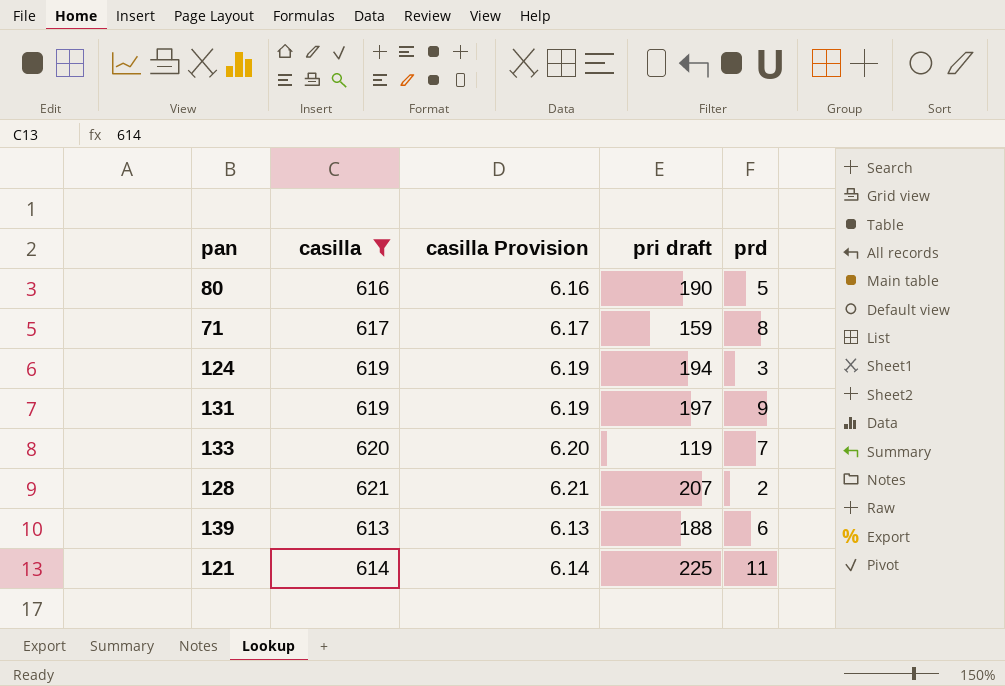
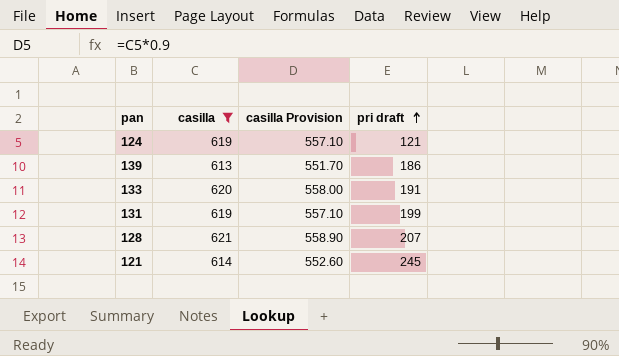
row order: none -> pri draft ascending
column prd | position: 5 -> none
column casilla Provision | formula: [casilla] * 0.01 -> [casilla] * 0.9
row 80: 616 | 6.16 | 190 | 5 -> none
row 71: 617 | 6.17 | 159 | 8 -> none
124 | pri draft: 194 -> 121
139 | pri draft: 188 -> 186
133 | pri draft: 119 -> 191
131 | pri draft: 197 -> 199
121 | pri draft: 225 -> 245

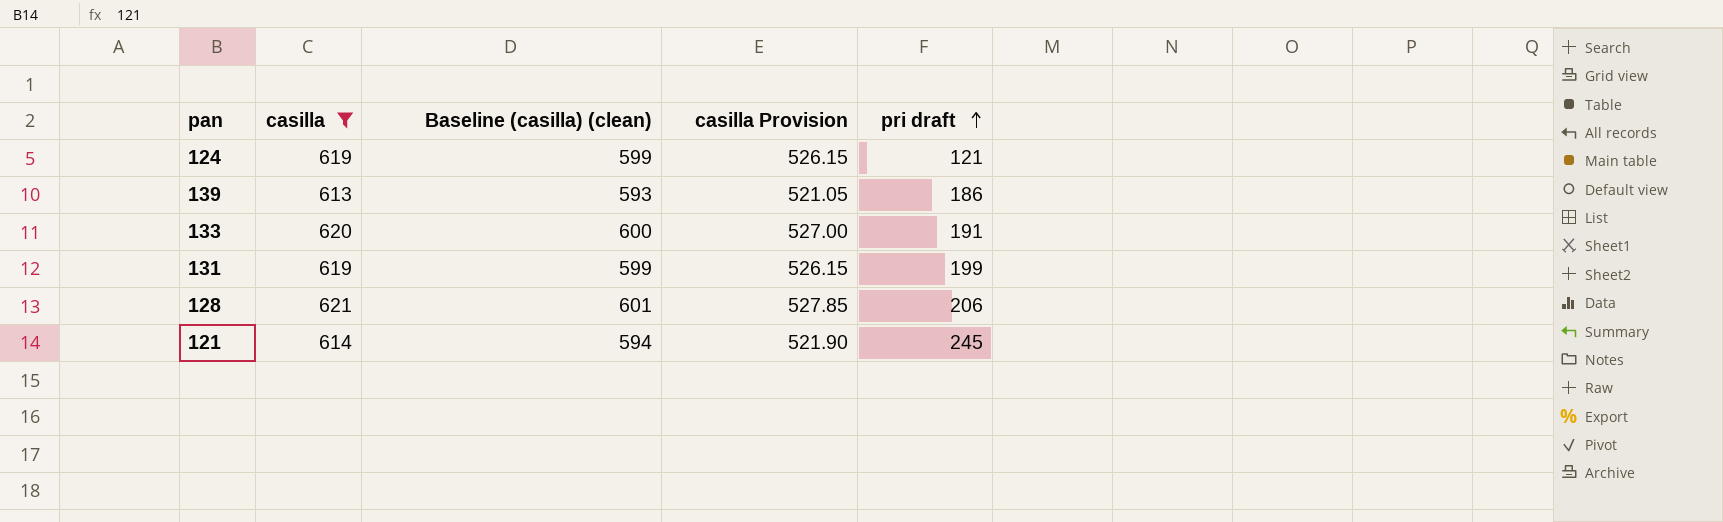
column Baseline (casilla) (clean) | formula: none -> [casilla] - 20
column casilla Provision | formula: [casilla] * 0.9 -> [casilla] * 0.85
128 | pri draft: 207 -> 206

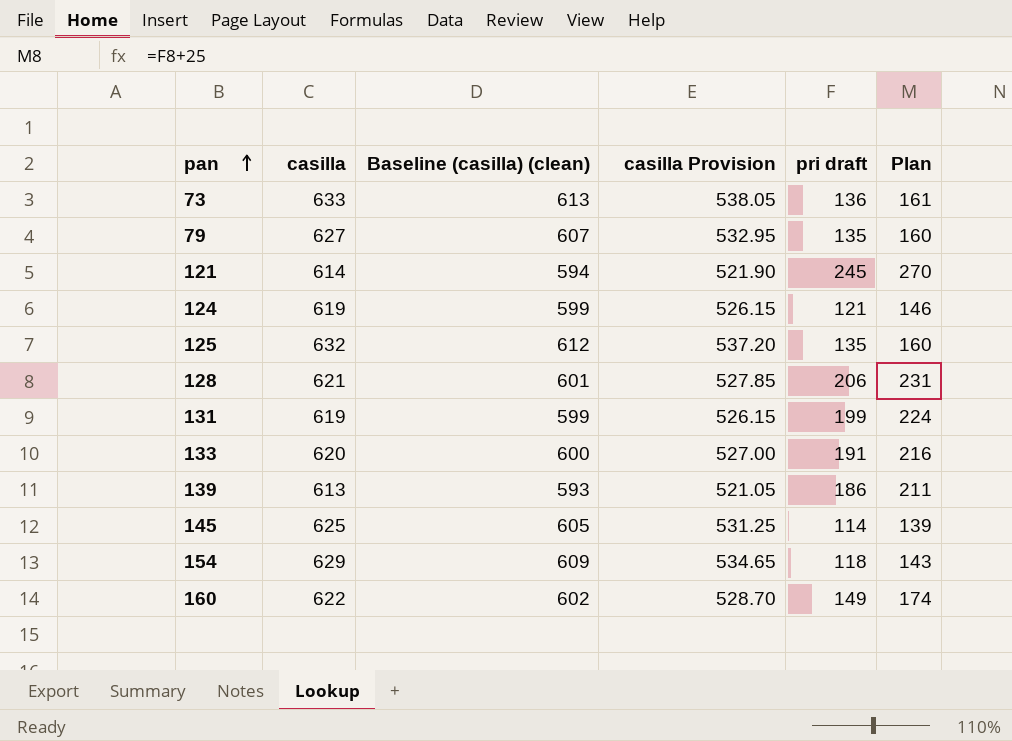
filter: casilla <= 621 -> none
row order: pri draft ascending -> pan ascending
column Plan | formula: none -> [pri draft] + 25

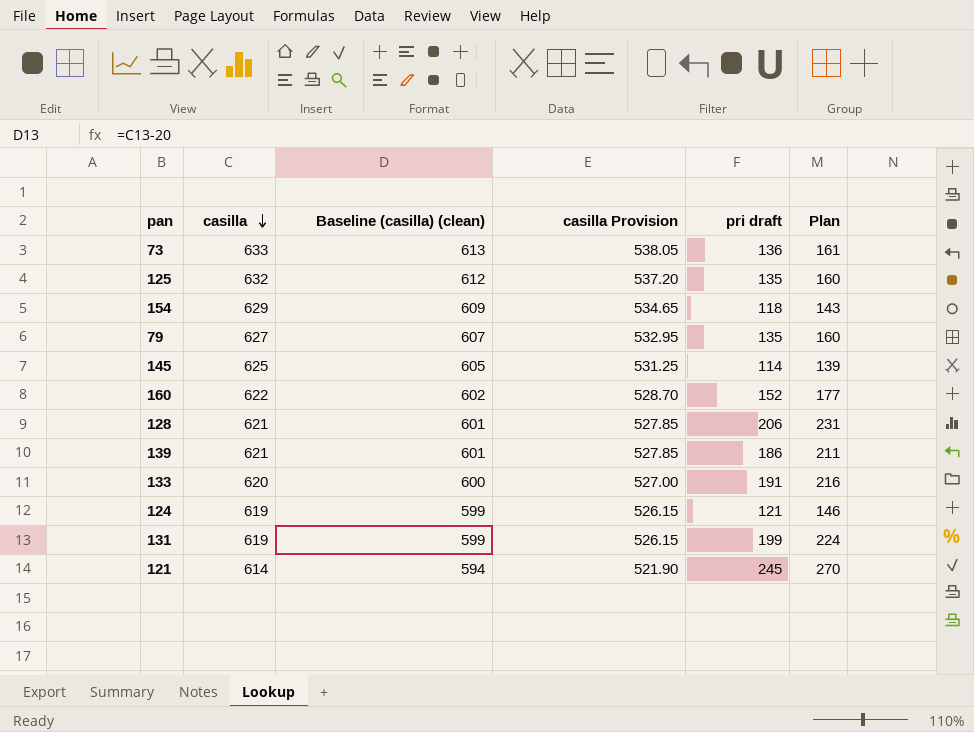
row order: pan ascending -> casilla descending
160 | pri draft: 149 -> 152
160 | Plan: 174 -> 177
139 | casilla: 613 -> 621
139 | Baseline (casilla) (clean): 593 -> 601
139 | casilla Provision: 521.05 -> 527.85

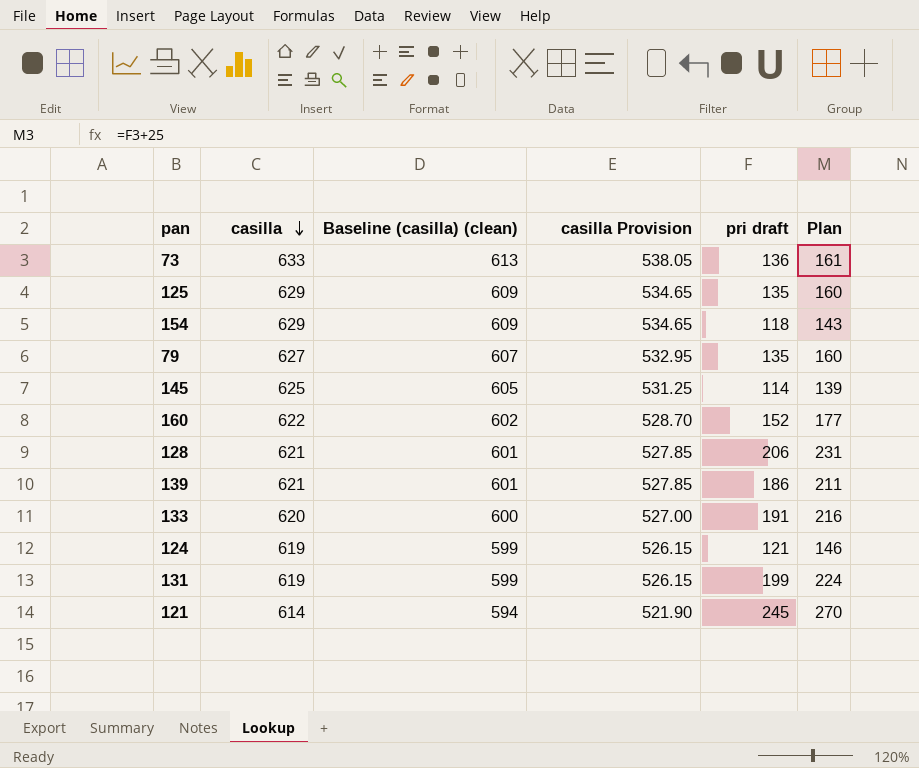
125 | casilla: 632 -> 629
125 | Baseline (casilla) (clean): 612 -> 609
125 | casilla Provision: 537.20 -> 534.65

